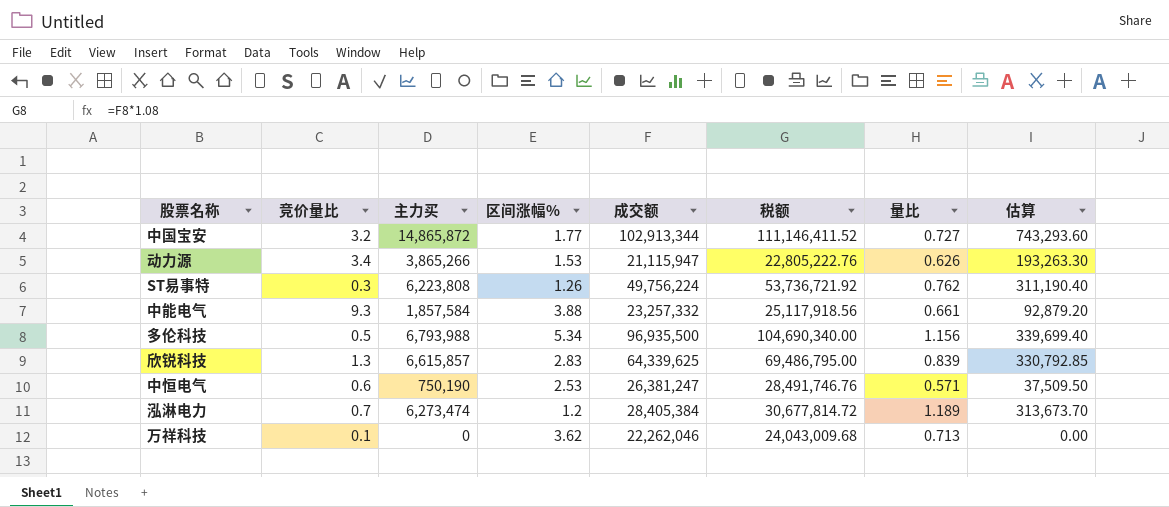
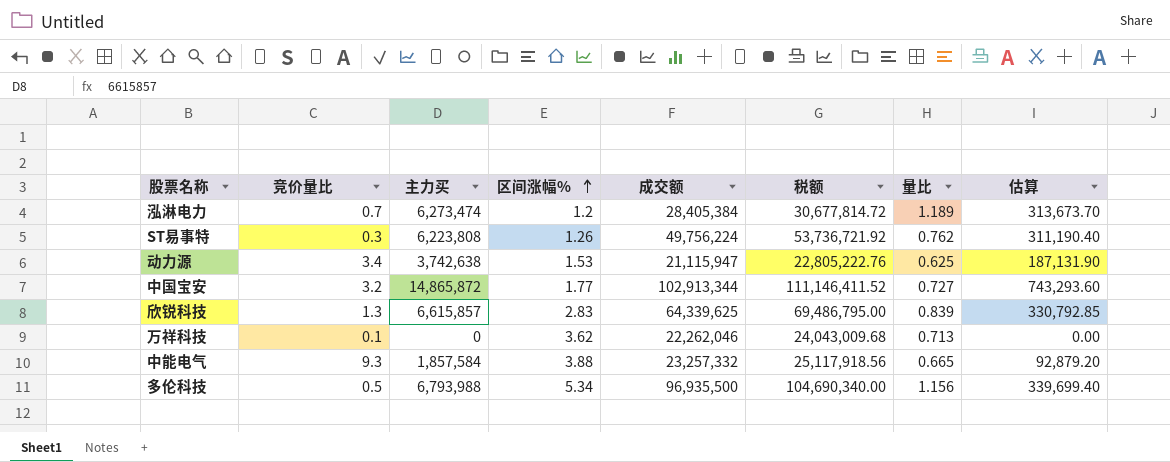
row order: none -> 区间涨幅% ascending
row 中恒电气: 0.6 | 750,190 | 2.53 | 26,381,247 | 28,491,746.76 | 0.571 | 37,509.50 -> none
动力源 | 主力买: 3,865,266 -> 3,742,638
动力源 | 量比: 0.626 -> 0.625
动力源 | 估算: 193,263.30 -> 187,131.90
中能电气 | 量比: 0.661 -> 0.665

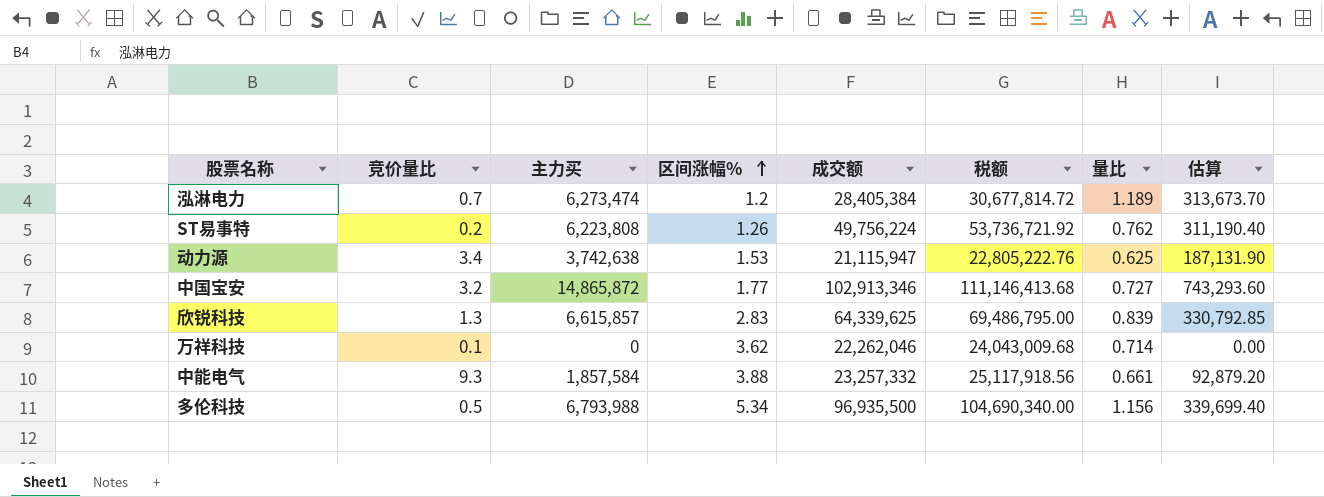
ST易事特 | 竞价量比: 0.3 -> 0.2
中国宝安 | 成交额: 102,913,344 -> 102,913,346
中国宝安 | 税额: 111,146,411.52 -> 111,146,413.68
万祥科技 | 量比: 0.713 -> 0.714
中能电气 | 量比: 0.665 -> 0.661

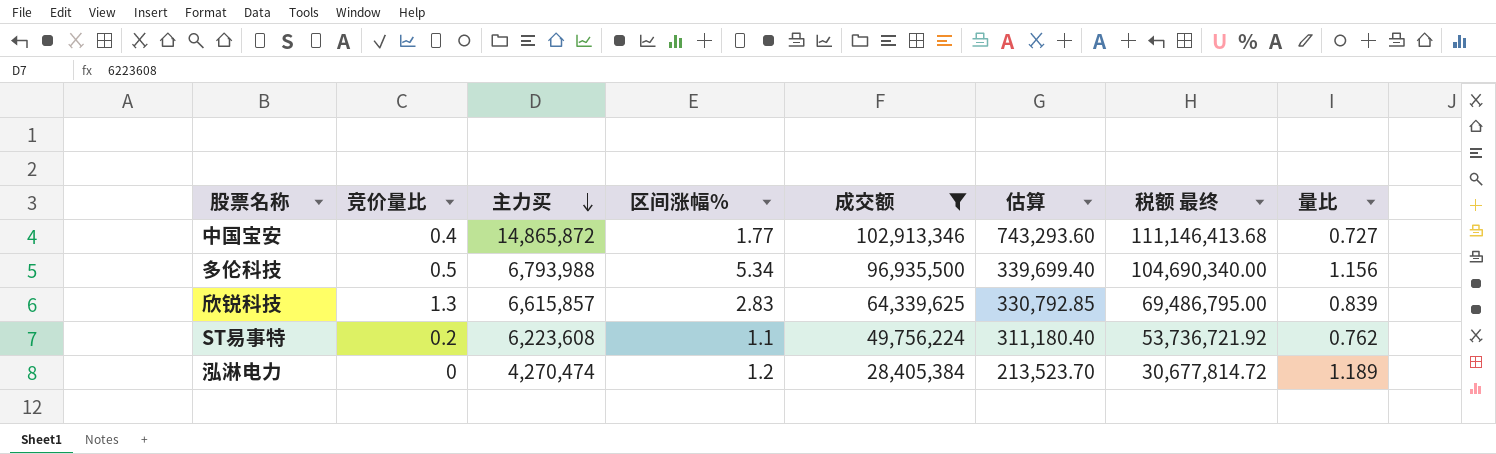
filter: none -> 成交额 >= 28,405,384
row order: 区间涨幅% ascending -> 主力买 descending
column 估算 | position: 8 -> 6
column name: 税额 -> 税额 最终
中国宝安 | 竞价量比: 3.2 -> 0.4
ST易事特 | 主力买: 6,223,808 -> 6,223,608
ST易事特 | 区间涨幅%: 1.26 -> 1.1
ST易事特 | 估算: 311,190.40 -> 311,180.40
泓淋电力 | 竞价量比: 0.7 -> 0
泓淋电力 | 主力买: 6,273,474 -> 4,270,474
泓淋电力 | 估算: 313,673.70 -> 213,523.70

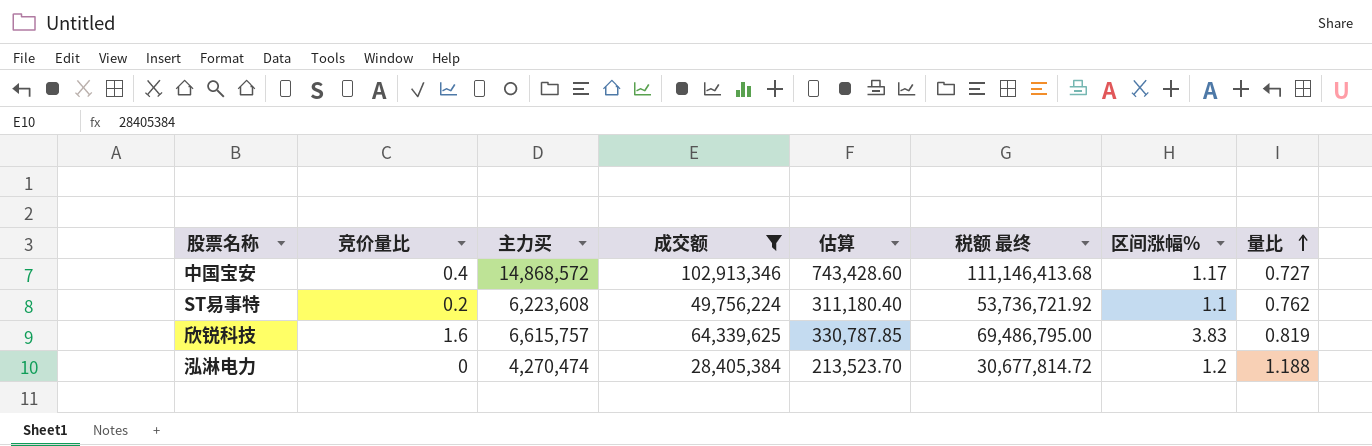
row order: 主力买 descending -> 量比 ascending
column 区间涨幅% | position: 4 -> 7
row 多伦科技: 0.5 | 6,793,988 | 5.34 | 96,935,500 | 339,699.40 | 104,690,340.00 | 1.156 -> none
中国宝安 | 主力买: 14,865,872 -> 14,868,572
中国宝安 | 估算: 743,293.60 -> 743,428.60
中国宝安 | 区间涨幅%: 1.77 -> 1.17
欣锐科技 | 竞价量比: 1.3 -> 1.6
欣锐科技 | 主力买: 6,615,857 -> 6,615,757
欣锐科技 | 估算: 330,792.85 -> 330,787.85
欣锐科技 | 区间涨幅%: 2.83 -> 3.83
欣锐科技 | 量比: 0.839 -> 0.819
泓淋电力 | 量比: 1.189 -> 1.188

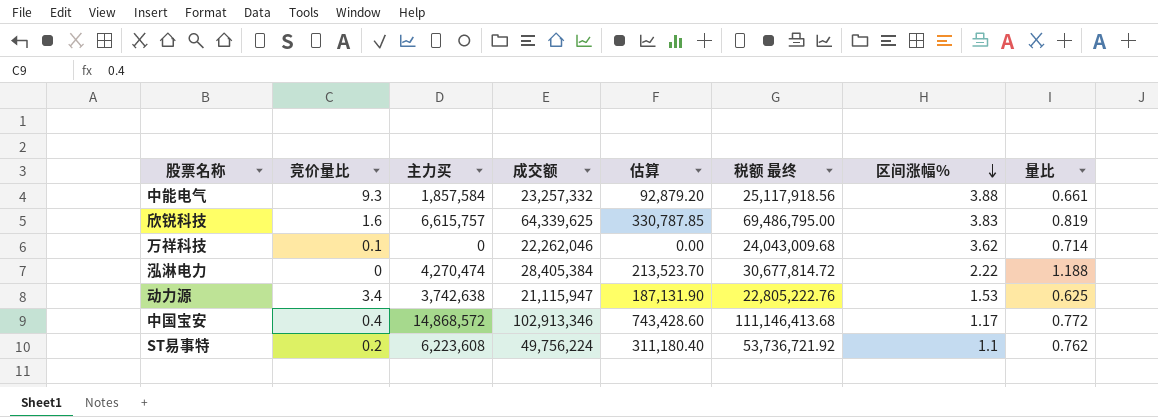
filter: 成交额 >= 28,405,384 -> none
row order: 量比 ascending -> 区间涨幅% descending
泓淋电力 | 区间涨幅%: 1.2 -> 2.22
中国宝安 | 量比: 0.727 -> 0.772

